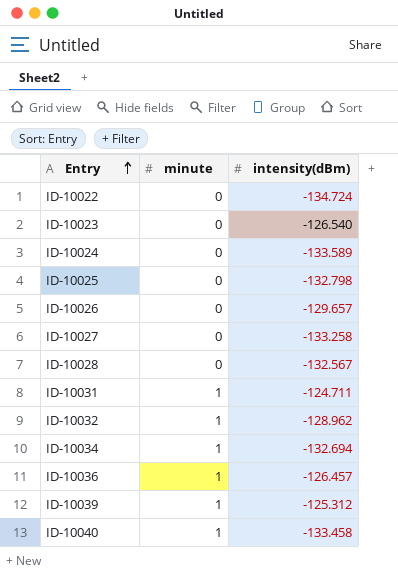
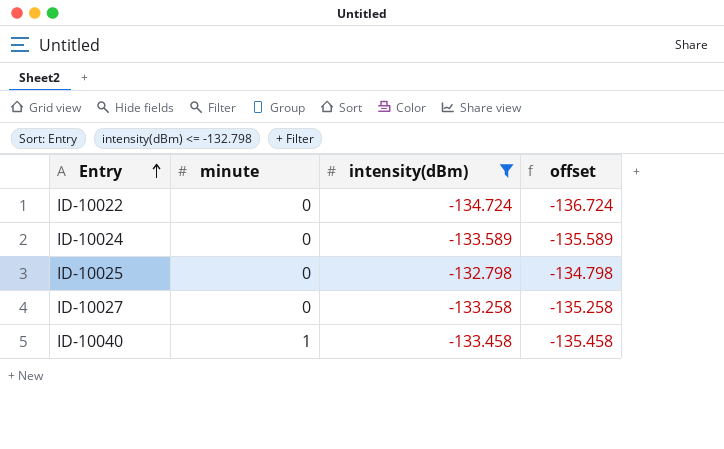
filter: none -> intensity(dBm) <= -132.798
column offset | formula: none -> [intensity(dBm)] - 2

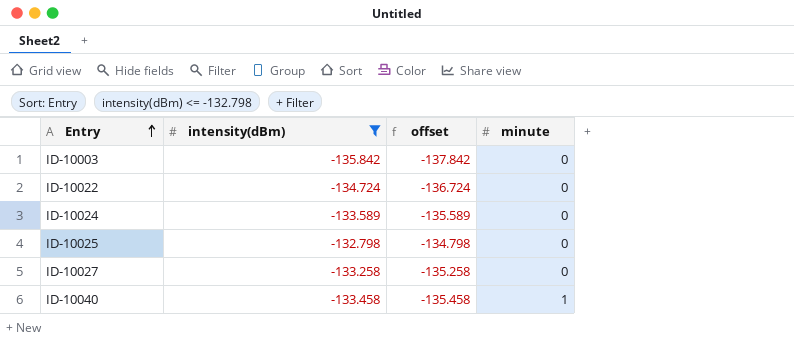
column minute | position: 2 -> 4
row ID-10003: none -> -135.842 | -137.842 | 0

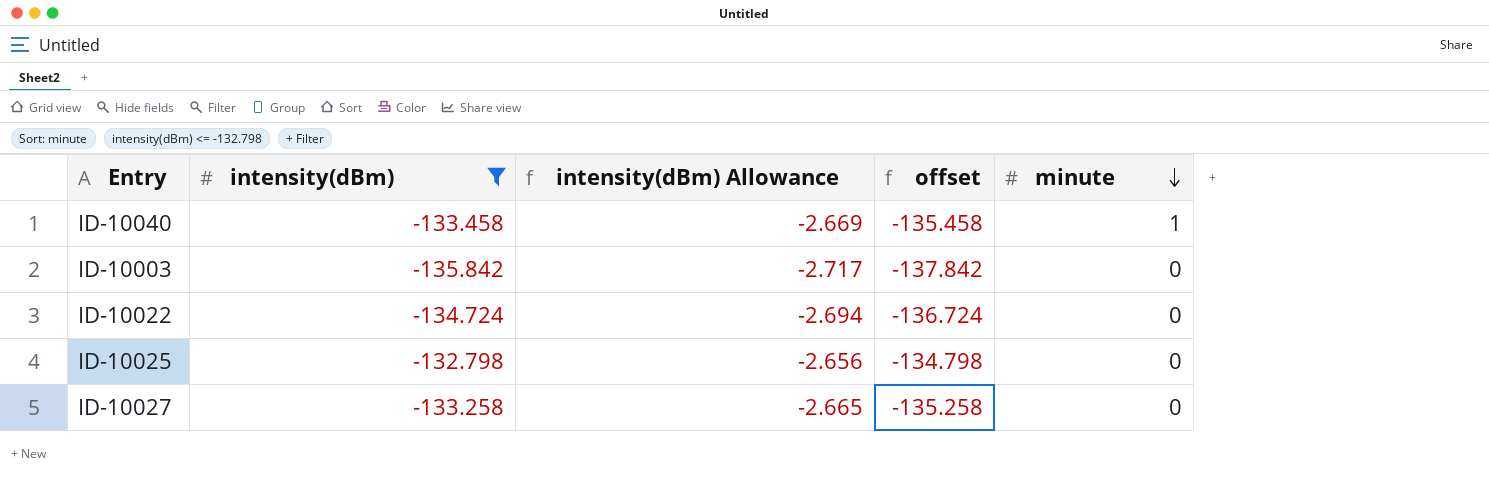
row order: Entry ascending -> minute descending
column intensity(dBm) Allowance | formula: none -> [intensity(dBm)] * 0.02
row ID-10024: -133.589 | -135.589 | 0 -> none

